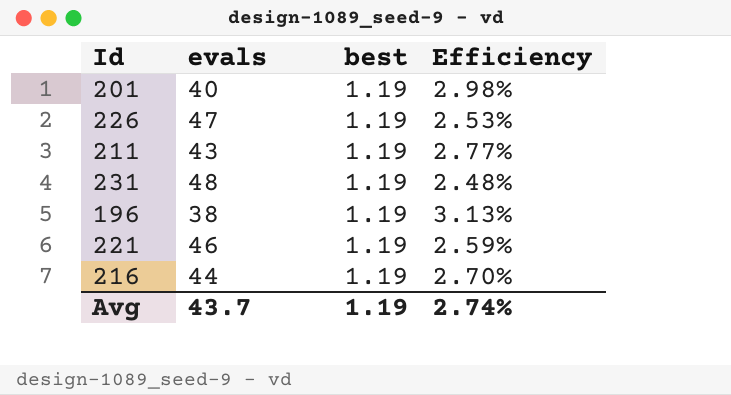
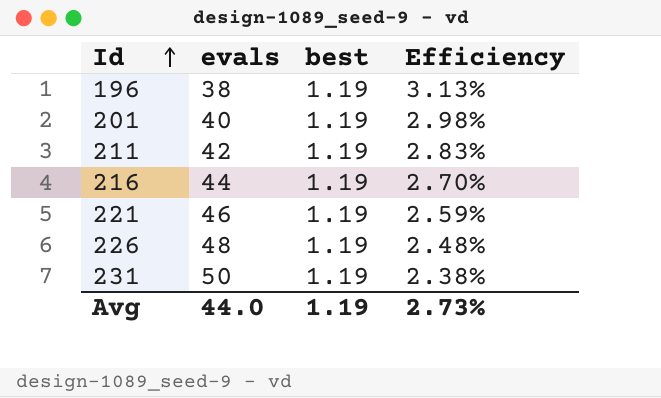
row order: none -> Id ascending
211 | evals: 43 -> 42
211 | Efficiency: 2.77% -> 2.83%
226 | evals: 47 -> 48
226 | Efficiency: 2.53% -> 2.48%
231 | evals: 48 -> 50
231 | Efficiency: 2.48% -> 2.38%
Avg | evals: 43.7 -> 44.0
Avg | Efficiency: 2.74% -> 2.73%

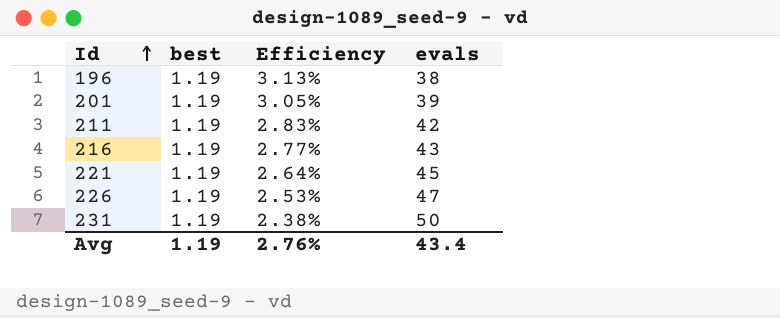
column evals | position: 2 -> 4
201 | Efficiency: 2.98% -> 3.05%
201 | evals: 40 -> 39
216 | Efficiency: 2.70% -> 2.77%
216 | evals: 44 -> 43
221 | Efficiency: 2.59% -> 2.64%
221 | evals: 46 -> 45
226 | Efficiency: 2.48% -> 2.53%
226 | evals: 48 -> 47
Avg | Efficiency: 2.73% -> 2.76%
Avg | evals: 44.0 -> 43.4

